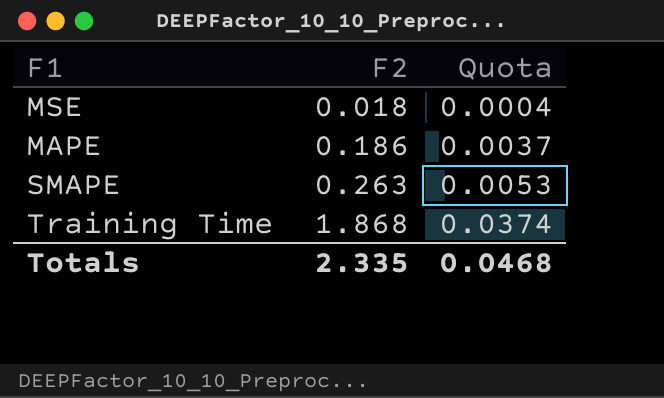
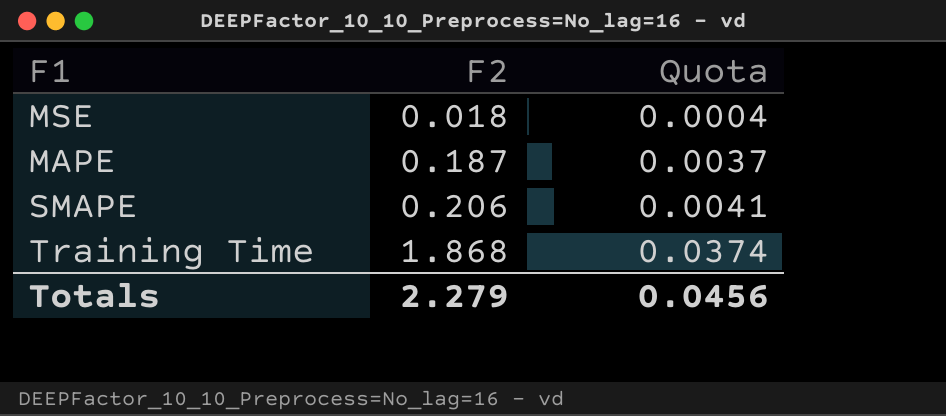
MAPE | F2: 0.186 -> 0.187
SMAPE | F2: 0.263 -> 0.206
SMAPE | Quota: 0.0053 -> 0.0041
Totals | F2: 2.335 -> 2.279
Totals | Quota: 0.0468 -> 0.0456

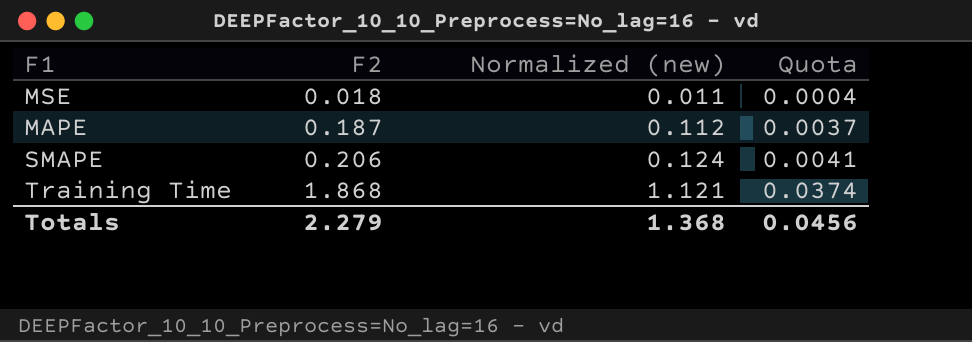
column Normalized (new) | formula: none -> [F2] * 0.6

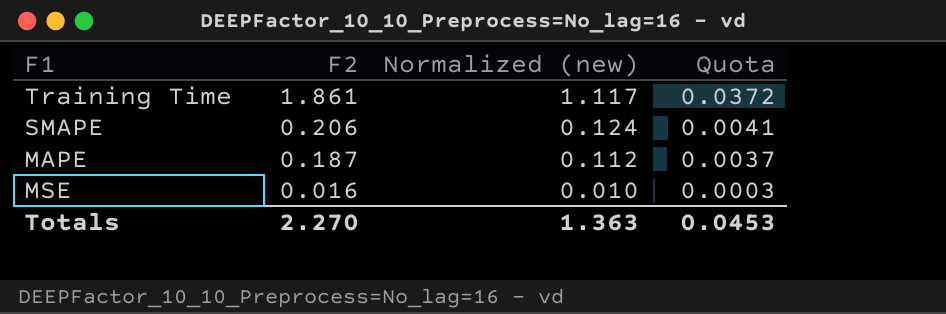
row order: F2 ascending -> F2 descending
Training Time | F2: 1.868 -> 1.861
Training Time | Normalized (new): 1.121 -> 1.117
Training Time | Quota: 0.0374 -> 0.0372
MSE | F2: 0.018 -> 0.016
MSE | Normalized (new): 0.011 -> 0.010
MSE | Quota: 0.0004 -> 0.0003
Totals | F2: 2.279 -> 2.270
Totals | Normalized (new): 1.368 -> 1.363
Totals | Quota: 0.0456 -> 0.0453

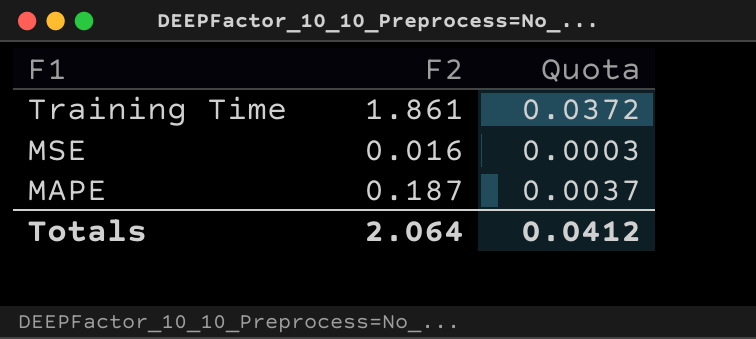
row order: F2 descending -> F1 descending
column Normalized (new) | formula: [F2] * 0.6 -> none
row SMAPE: 0.206 | 0.124 | 0.0041 -> none
Totals | F2: 2.270 -> 2.064
Totals | Quota: 0.0453 -> 0.0412

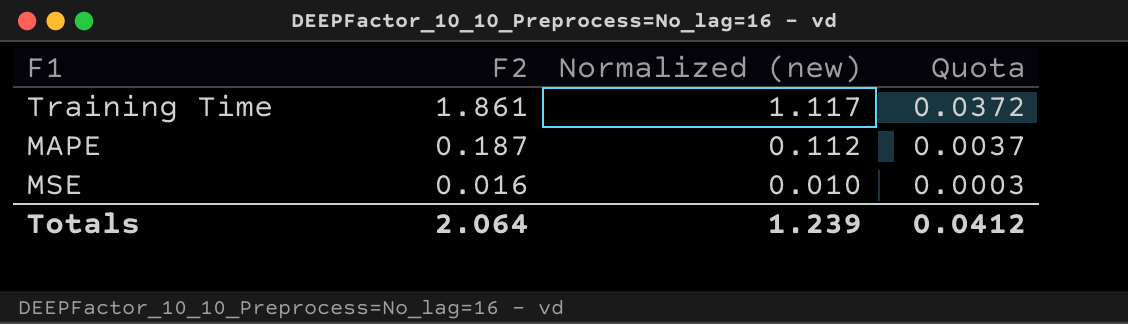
row order: F1 descending -> F2 descending
column Normalized (new) | formula: none -> [F2] * 0.6

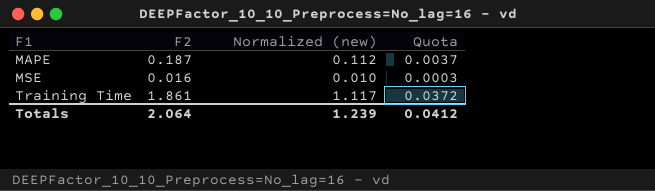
row order: F2 descending -> F1 ascending

